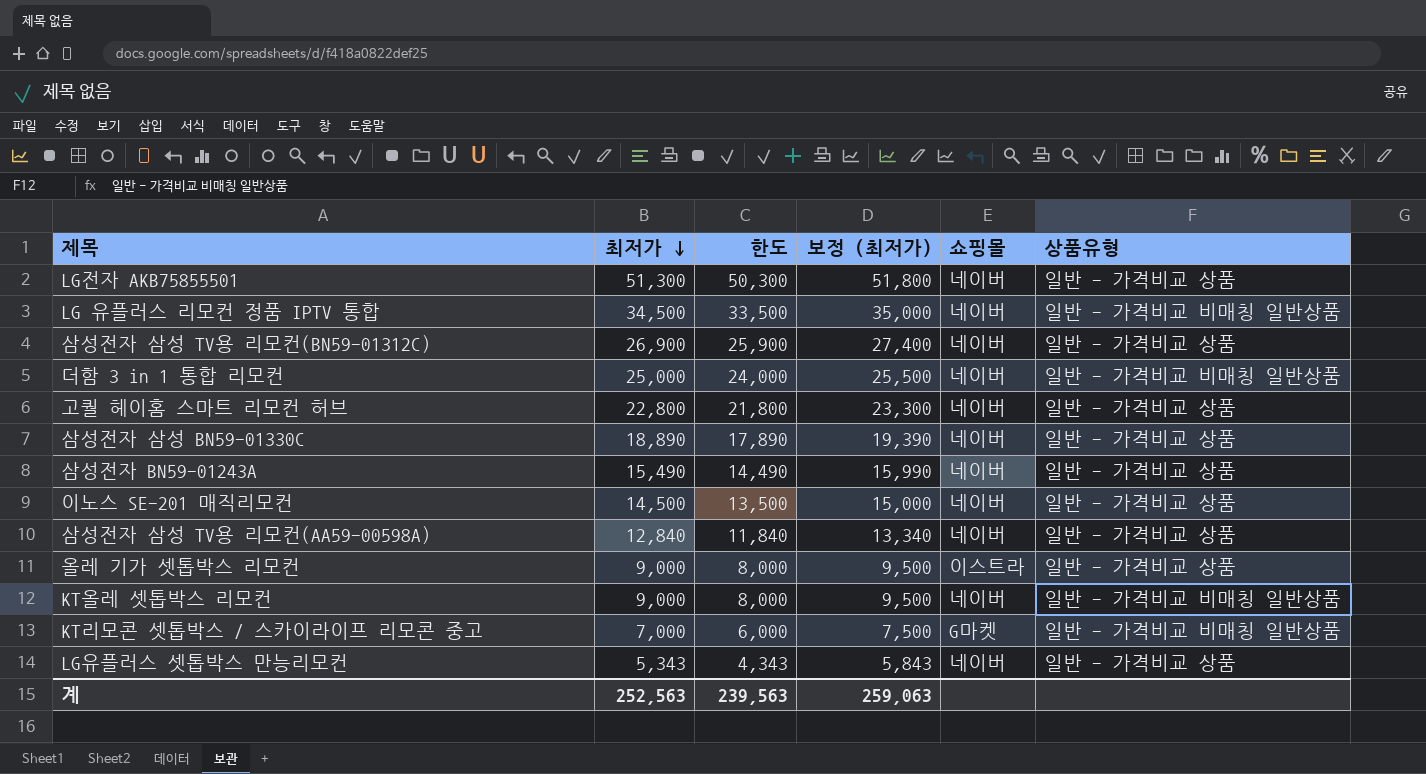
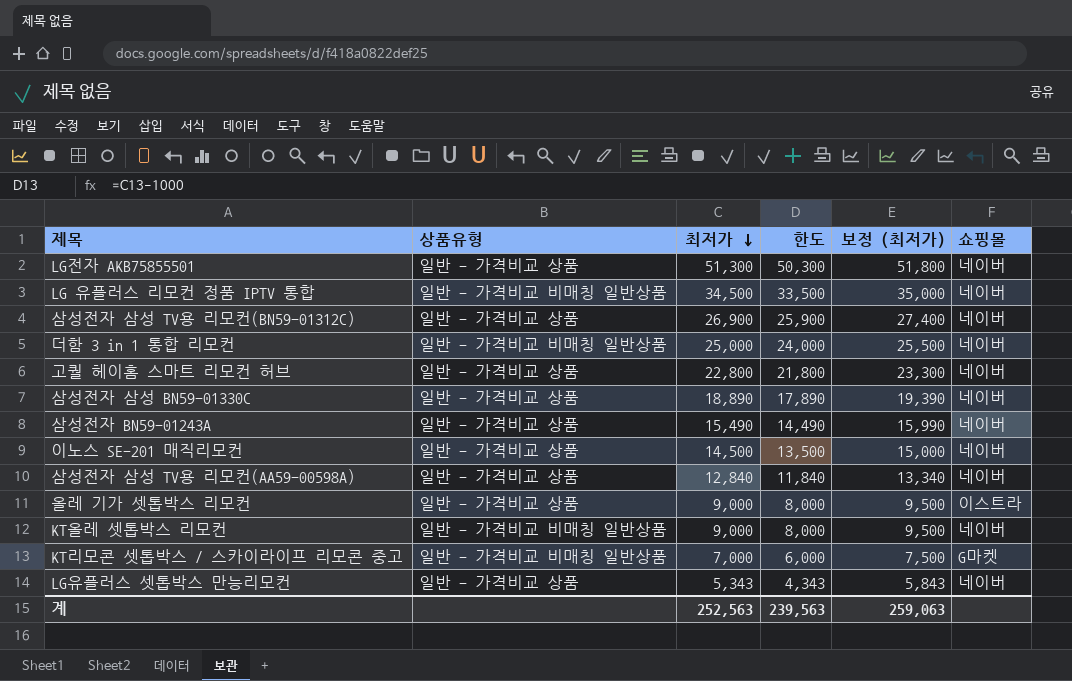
column 상품유형 | position: 6 -> 2

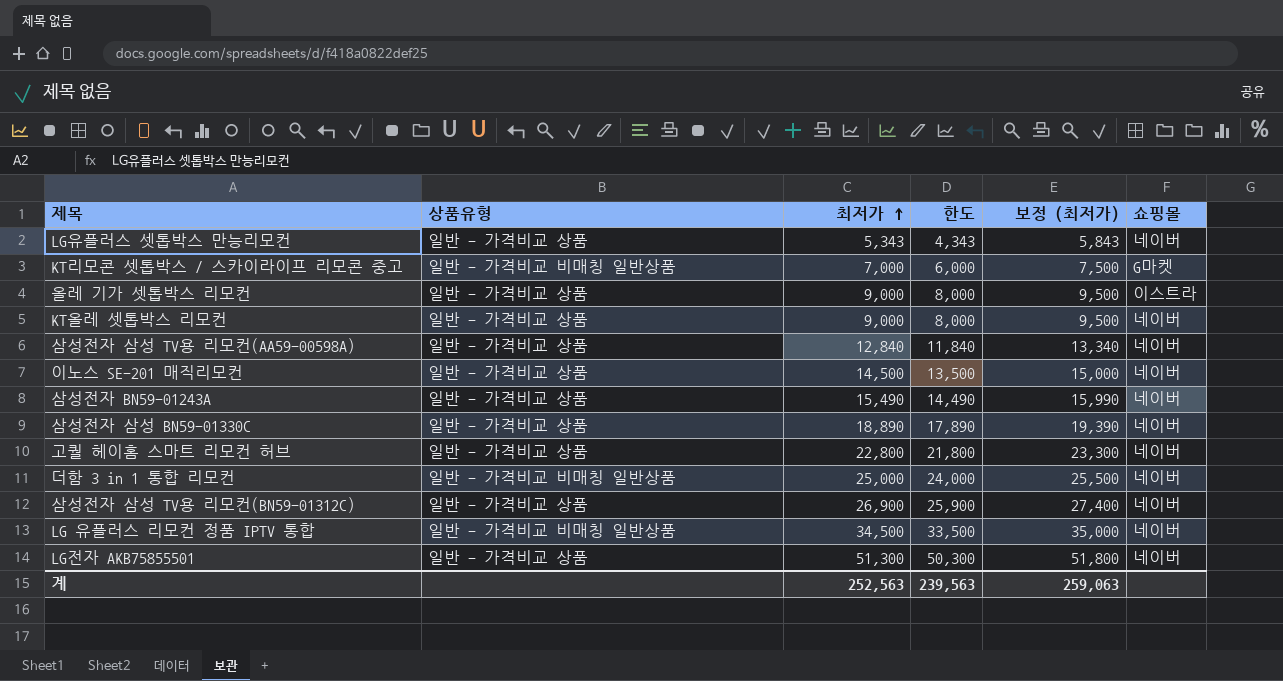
row order: 최저가 descending -> 최저가 ascending
KT올레 셋톱박스 리모컨 | 상품유형: 일반 - 가격비교 비매칭 일반상품 -> 일반 - 가격비교 상품

